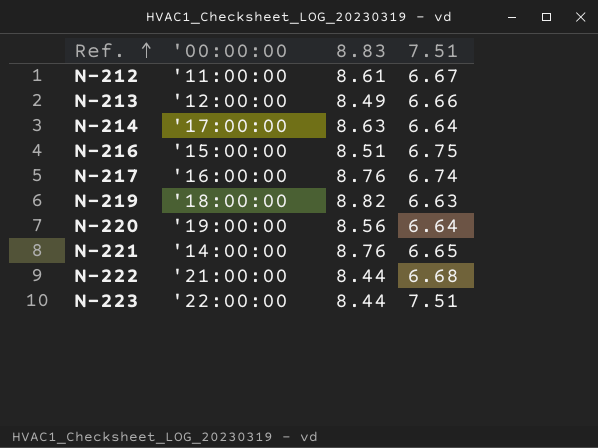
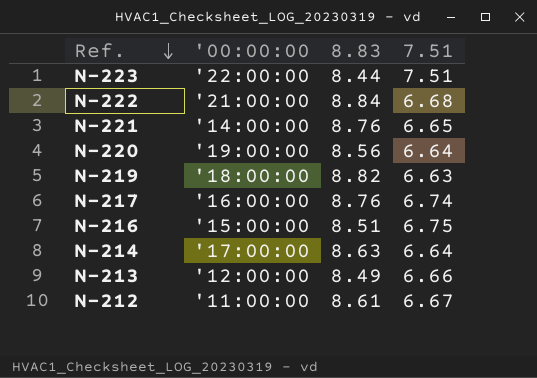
row order: Ref. ascending -> Ref. descending
N-222 | 8.83: 8.44 -> 8.84

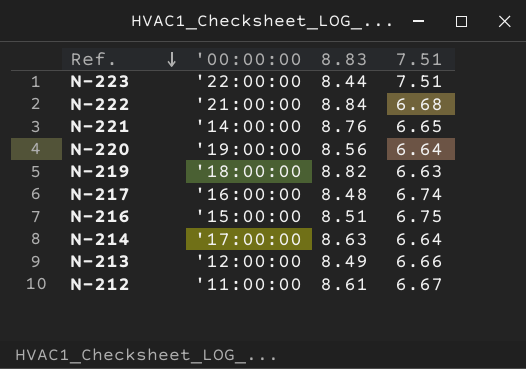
N-217 | 8.83: 8.76 -> 8.48

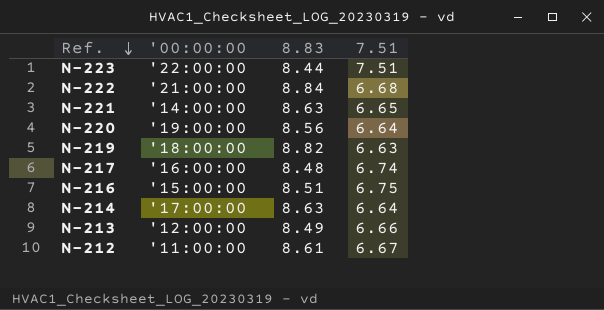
N-221 | 8.83: 8.76 -> 8.63

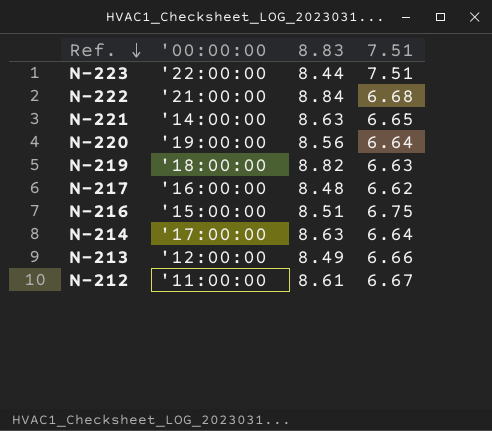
N-217 | 7.51: 6.74 -> 6.62

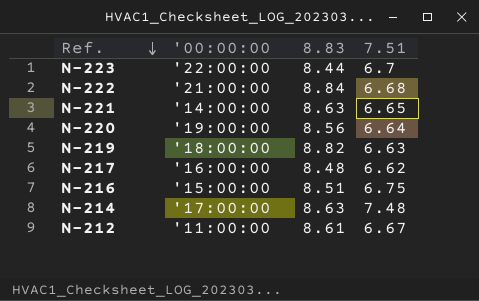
row N-213: '12:00:00 | 8.49 | 6.66 -> none
N-223 | 7.51: 7.51 -> 6.7
N-214 | 7.51: 6.64 -> 7.48

